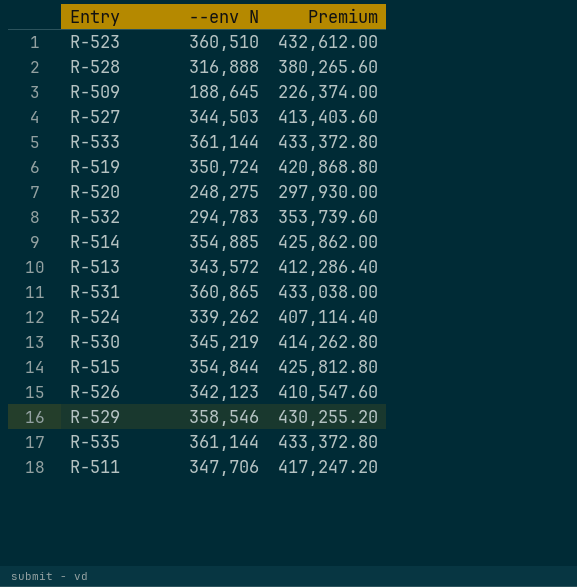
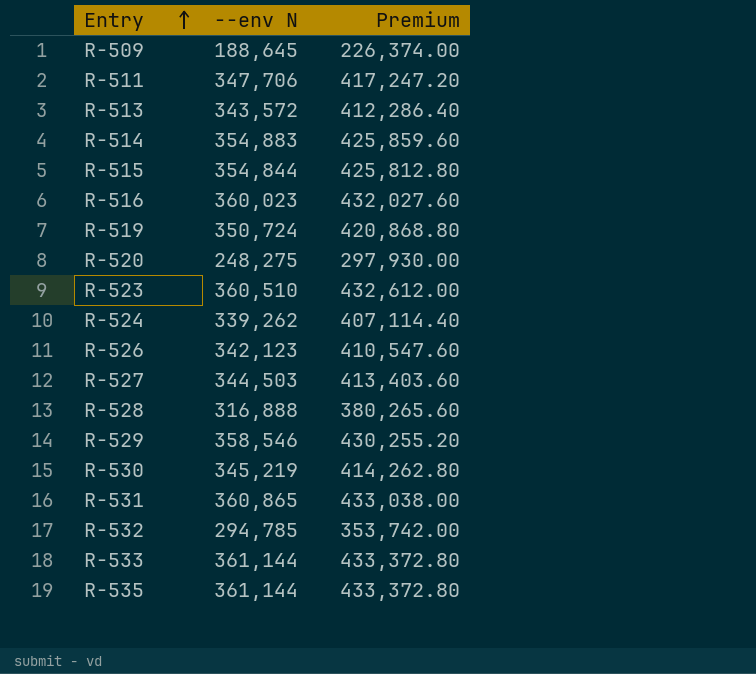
row order: none -> Entry ascending
R-514 | --env N: 354,885 -> 354,883
R-514 | Premium: 425,862.00 -> 425,859.60
row R-516: none -> 360,023 | 432,027.60
R-532 | --env N: 294,783 -> 294,785
R-532 | Premium: 353,739.60 -> 353,742.00

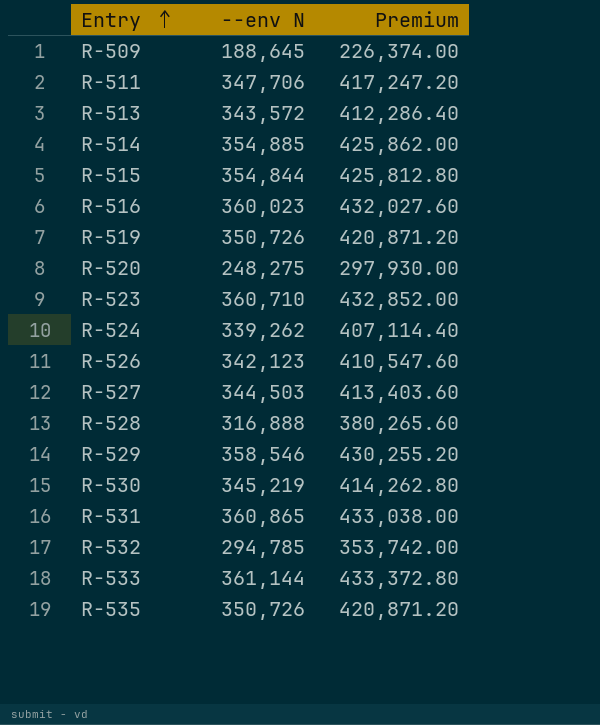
R-514 | --env N: 354,883 -> 354,885
R-514 | Premium: 425,859.60 -> 425,862.00
R-519 | --env N: 350,724 -> 350,726
R-519 | Premium: 420,868.80 -> 420,871.20
R-523 | --env N: 360,510 -> 360,710
R-523 | Premium: 432,612.00 -> 432,852.00
R-535 | --env N: 361,144 -> 350,726
R-535 | Premium: 433,372.80 -> 420,871.20

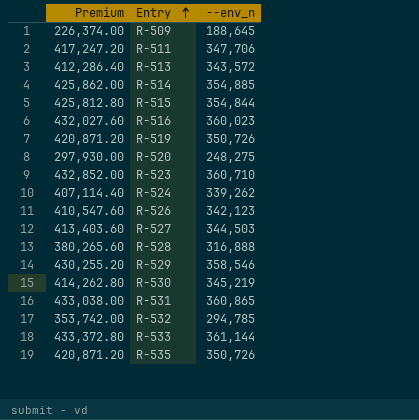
column Premium | position: 3 -> 1
column name: --env N -> --env_n

